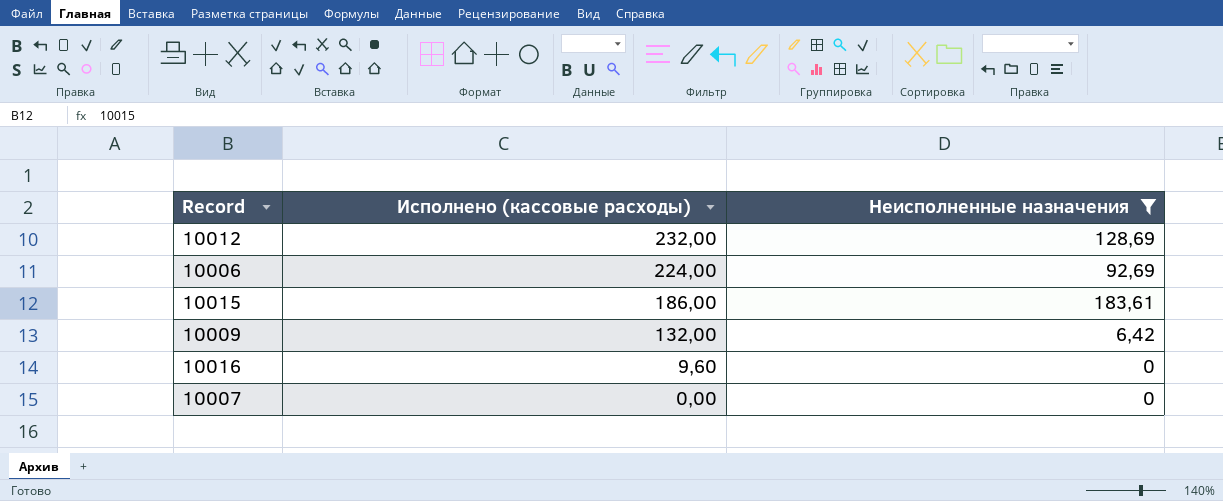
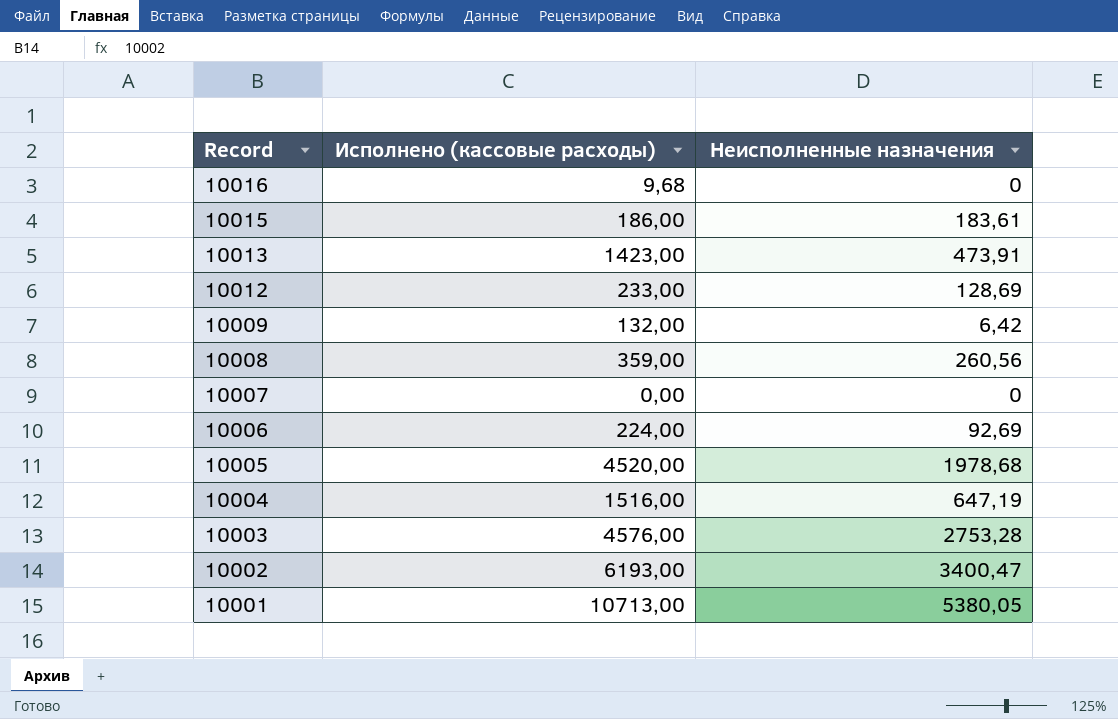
filter: Неисполненные назначения <= 183,61 -> none
row order: Исполнено (кассовые расходы) descending -> Record descending
10016 | Исполнено (кассовые расходы): 9,60 -> 9,68
10012 | Исполнено (кассовые расходы): 232,00 -> 233,00

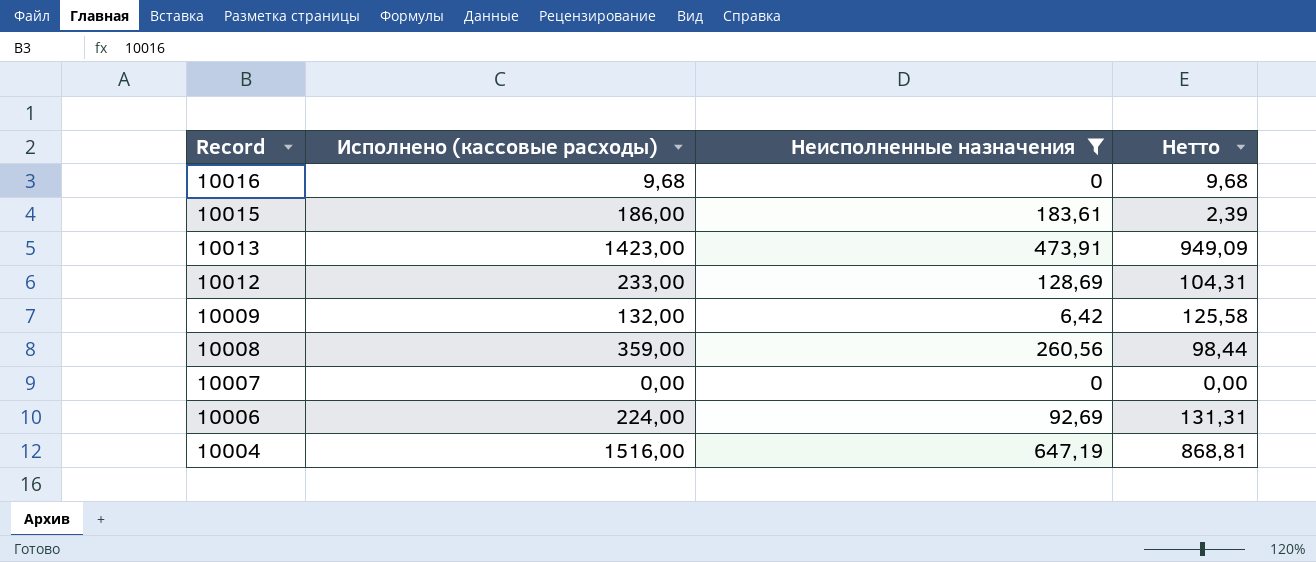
filter: none -> Неисполненные назначения <= 647,19
column Нетто | formula: none -> [Исполнено (кассовые расходы)] - [Неисполненные назначения]

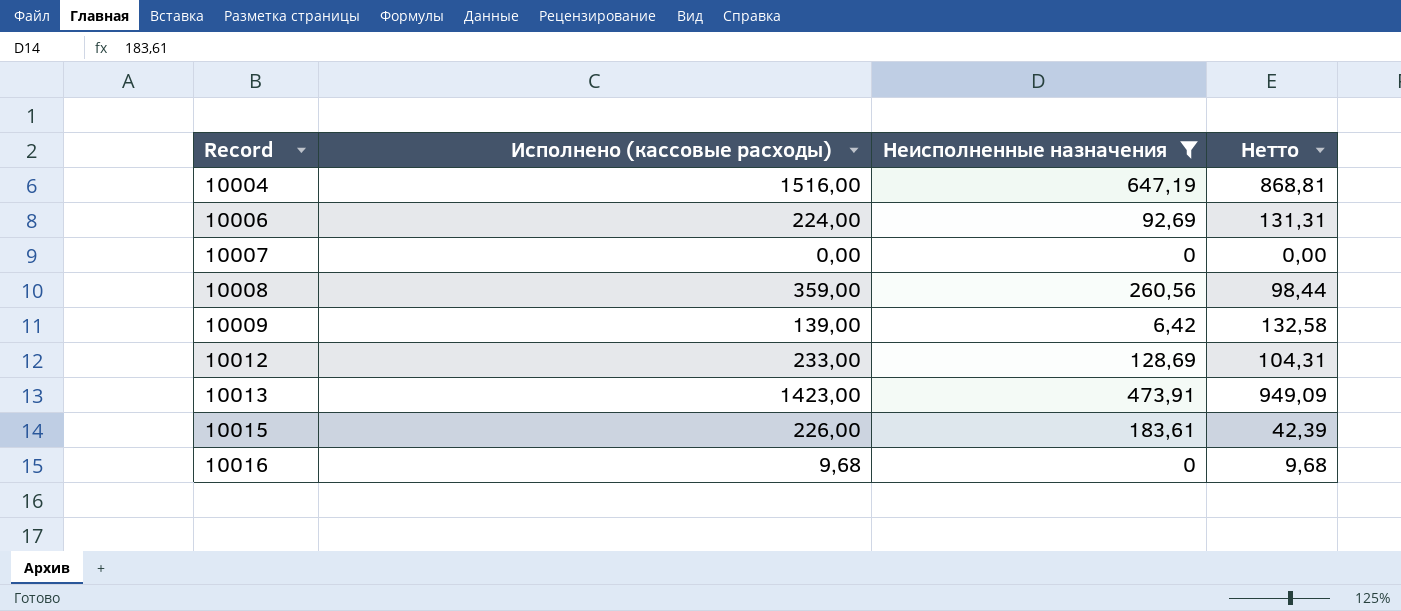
row order: Record descending -> Record ascending
10009 | Исполнено (кассовые расходы): 132,00 -> 139,00
10009 | Нетто: 125,58 -> 132,58
10015 | Исполнено (кассовые расходы): 186,00 -> 226,00
10015 | Нетто: 2,39 -> 42,39

